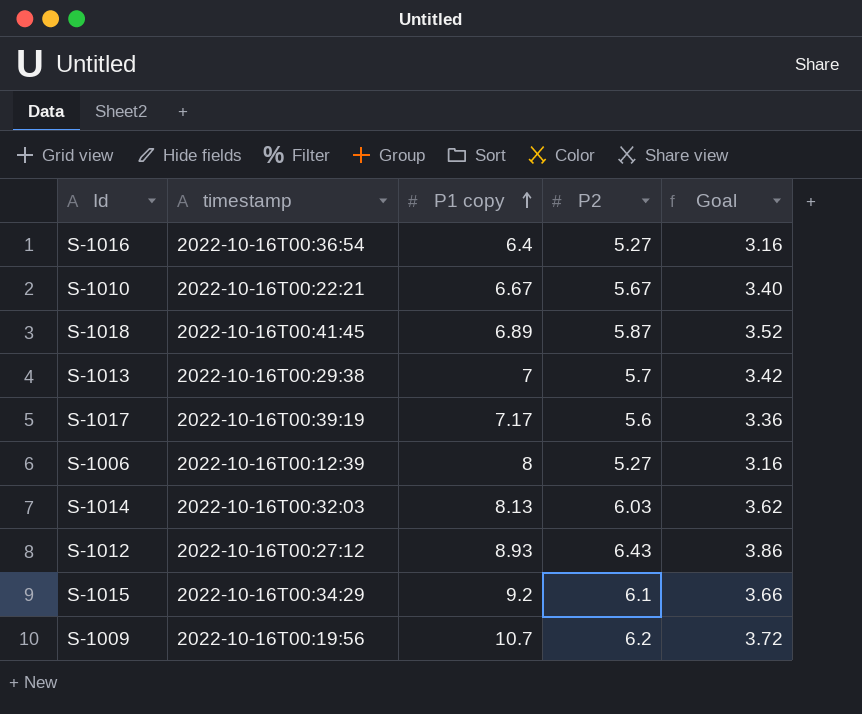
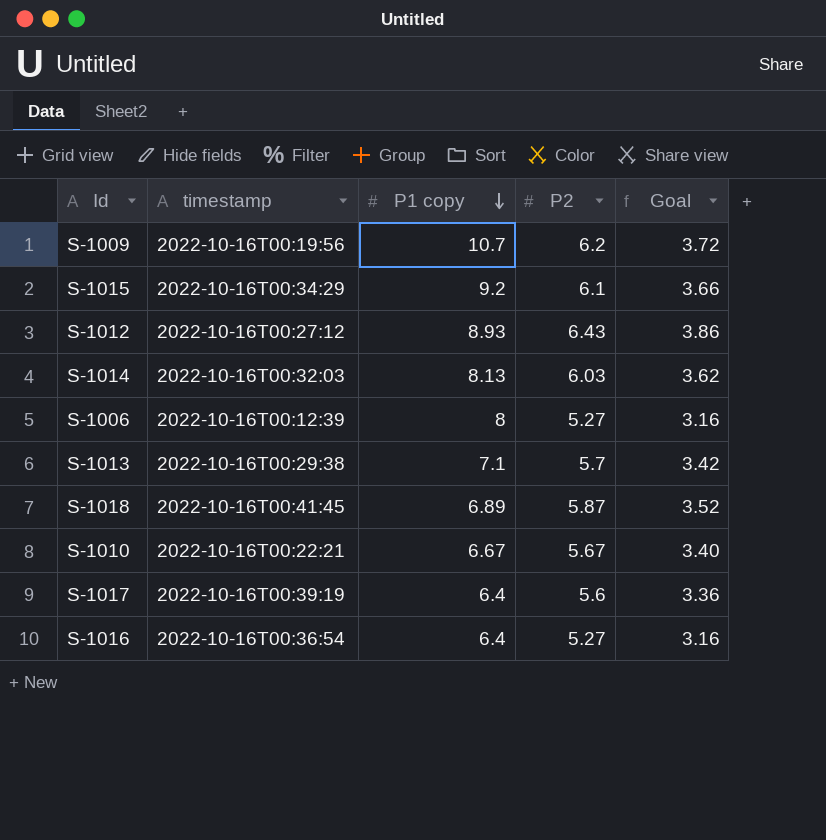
row order: P1 copy ascending -> P1 copy descending
S-1013 | P1 copy: 7 -> 7.1
S-1017 | P1 copy: 7.17 -> 6.4

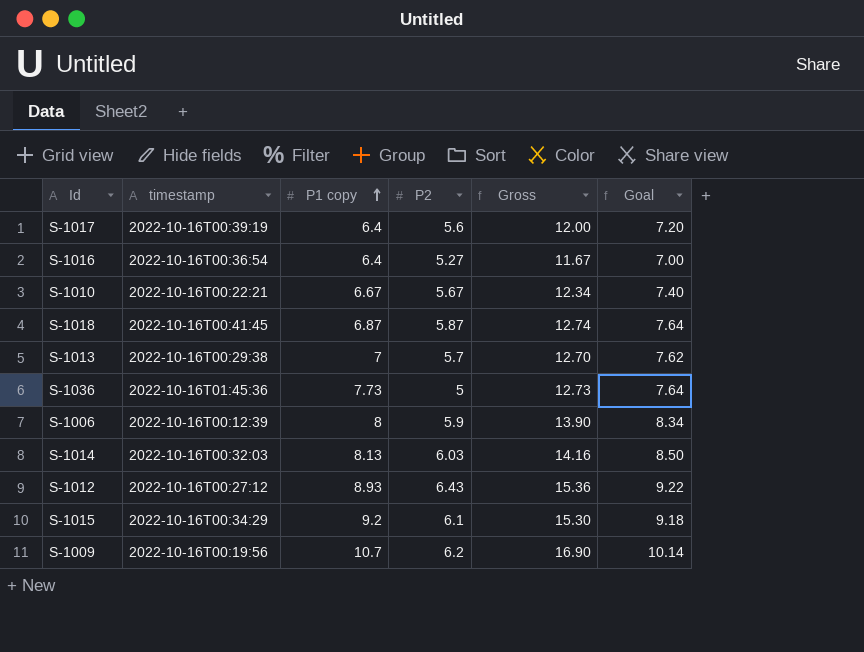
row order: P1 copy descending -> P1 copy ascending
column Gross | formula: none -> [P1 copy] + [P2]
column Goal | formula: [P2] * 0.6 -> [Gross] * 0.6
S-1018 | P1 copy: 6.89 -> 6.87
S-1013 | P1 copy: 7.1 -> 7
row S-1036: none -> 2022-10-16T01:45:36 | 7.73 | 5 | 12.73 | 7.64
S-1006 | P2: 5.27 -> 5.9

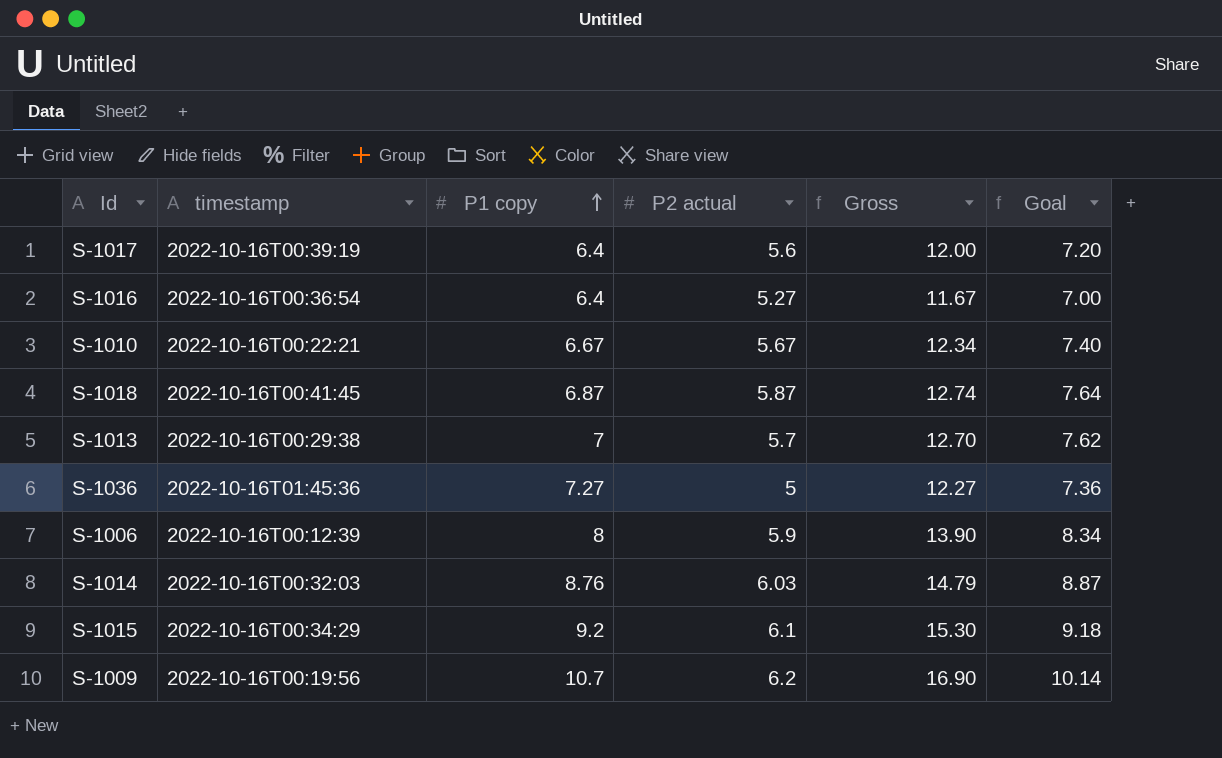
column name: P2 -> P2 actual
row S-1012: 2022-10-16T00:27:12 | 8.93 | 6.43 | 15.36 | 9.22 -> none
S-1036 | P1 copy: 7.73 -> 7.27
S-1036 | Gross: 12.73 -> 12.27
S-1036 | Goal: 7.64 -> 7.36
S-1014 | P1 copy: 8.13 -> 8.76
S-1014 | Gross: 14.16 -> 14.79
S-1014 | Goal: 8.50 -> 8.87

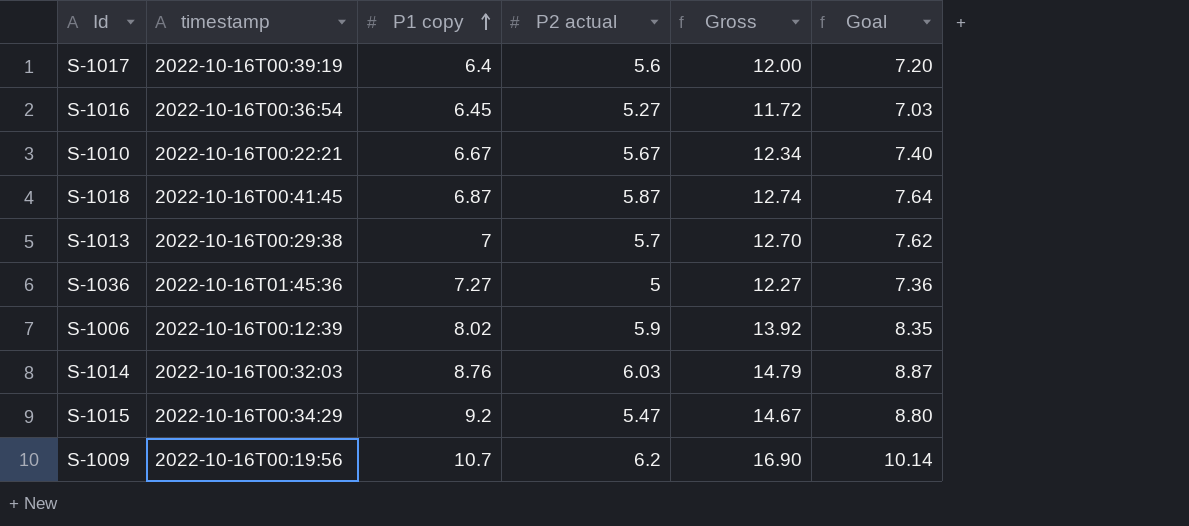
S-1016 | P1 copy: 6.4 -> 6.45
S-1016 | Gross: 11.67 -> 11.72
S-1016 | Goal: 7.00 -> 7.03
S-1006 | P1 copy: 8 -> 8.02
S-1006 | Gross: 13.90 -> 13.92
S-1006 | Goal: 8.34 -> 8.35
S-1015 | P2 actual: 6.1 -> 5.47
S-1015 | Gross: 15.30 -> 14.67
S-1015 | Goal: 9.18 -> 8.80

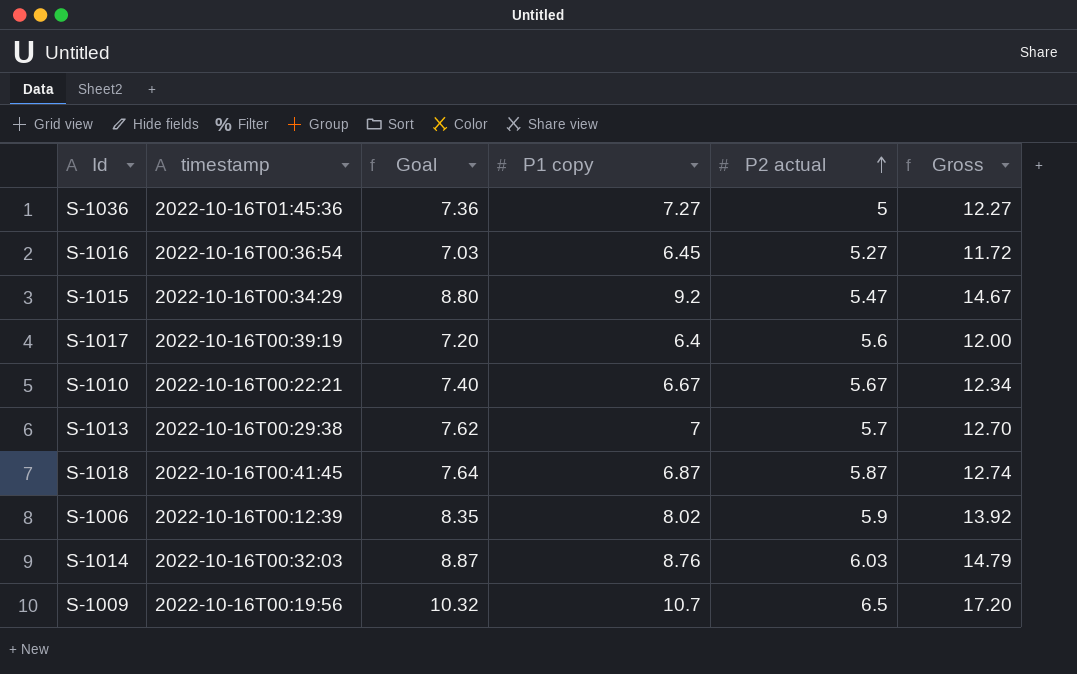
row order: P1 copy ascending -> P2 actual ascending
column Goal | position: 6 -> 3
S-1009 | Goal: 10.14 -> 10.32
S-1009 | P2 actual: 6.2 -> 6.5
S-1009 | Gross: 16.90 -> 17.20

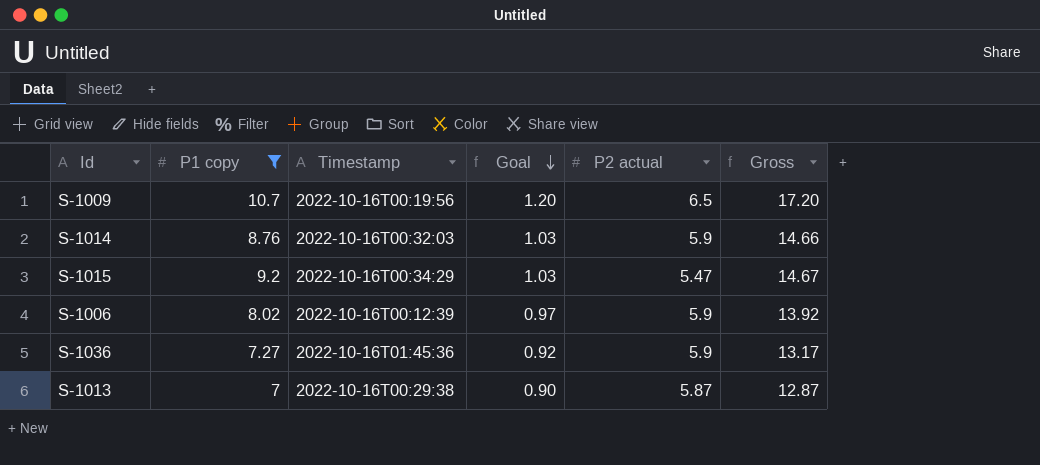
filter: none -> P1 copy >= 7
row order: P2 actual ascending -> Goal descending
column P1 copy | position: 4 -> 2
column name: timestamp -> Timestamp
column Goal | formula: [Gross] * 0.6 -> [Gross] * 0.07
S-1014 | P2 actual: 6.03 -> 5.9
S-1014 | Gross: 14.79 -> 14.66
S-1036 | P2 actual: 5 -> 5.9
S-1036 | Gross: 12.27 -> 13.17
S-1013 | P2 actual: 5.7 -> 5.87
S-1013 | Gross: 12.70 -> 12.87

